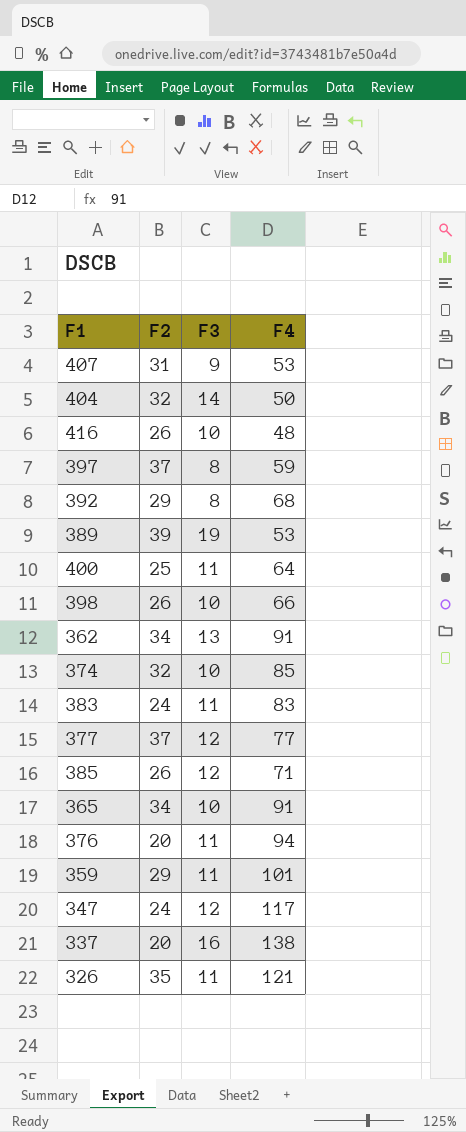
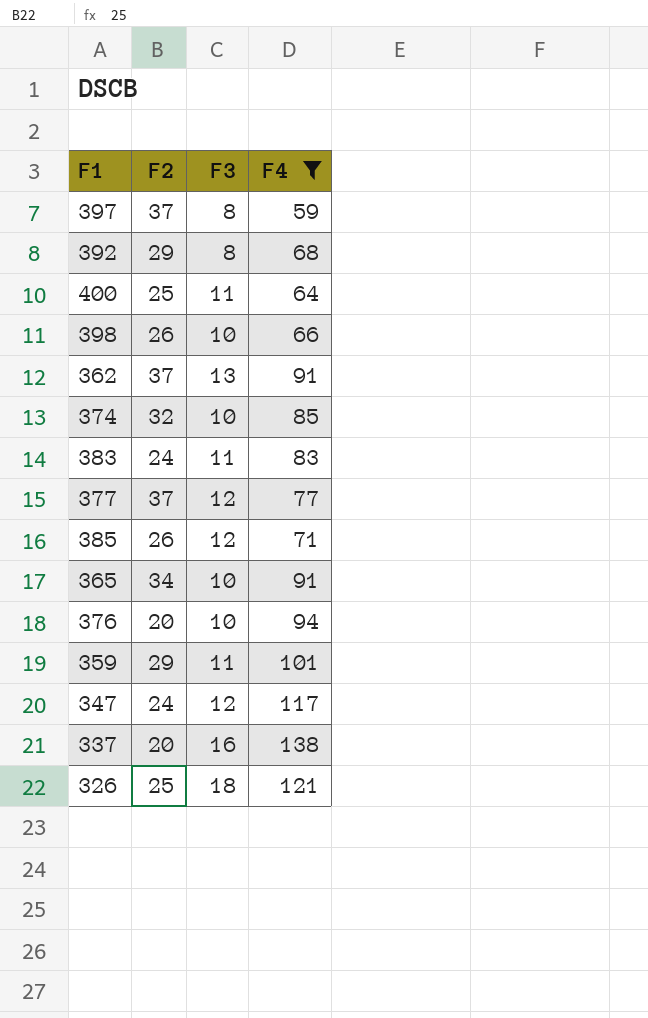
filter: none -> F4 >= 59
362 | F2: 34 -> 37
376 | F3: 11 -> 10
326 | F2: 35 -> 25
326 | F3: 11 -> 18

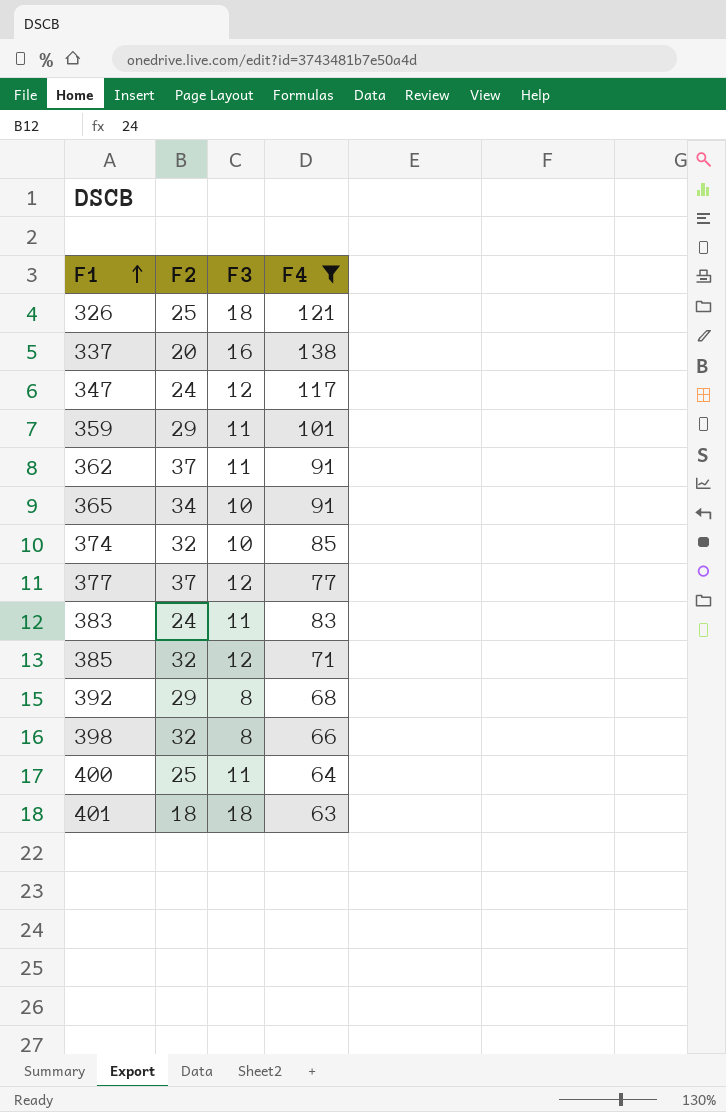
row order: none -> F1 ascending
row 397: 37 | 8 | 59 -> none
row 376: 20 | 10 | 94 -> none
362 | F3: 13 -> 11
385 | F2: 26 -> 32
398 | F2: 26 -> 32
398 | F3: 10 -> 8
row 401: none -> 18 | 18 | 63

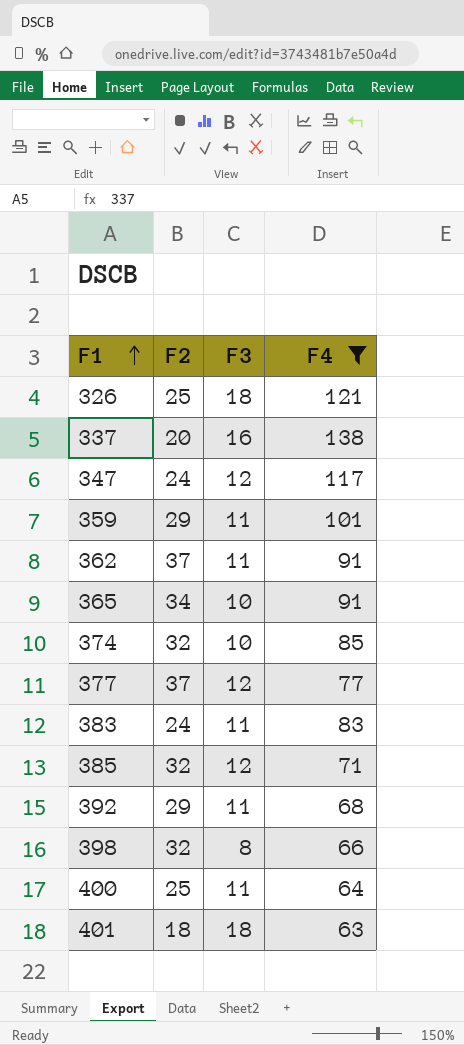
392 | F3: 8 -> 11

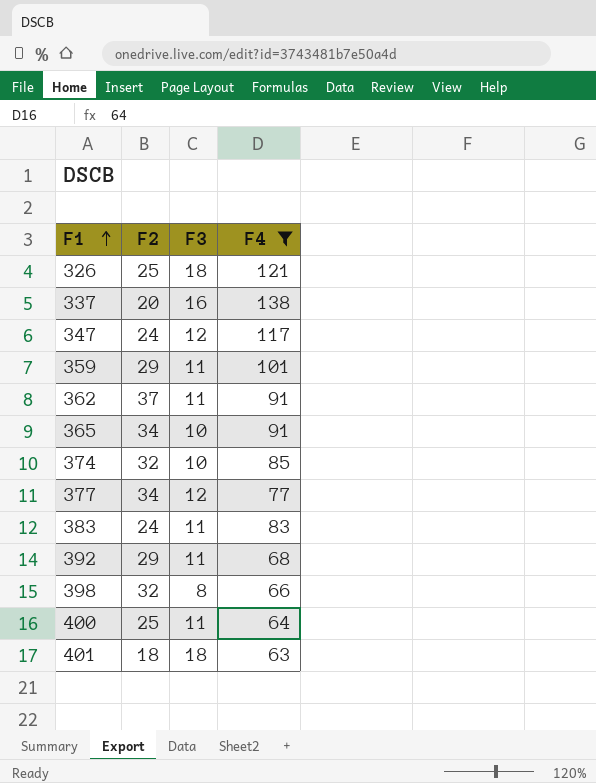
row 385: 32 | 12 | 71 -> none
377 | F2: 37 -> 34

